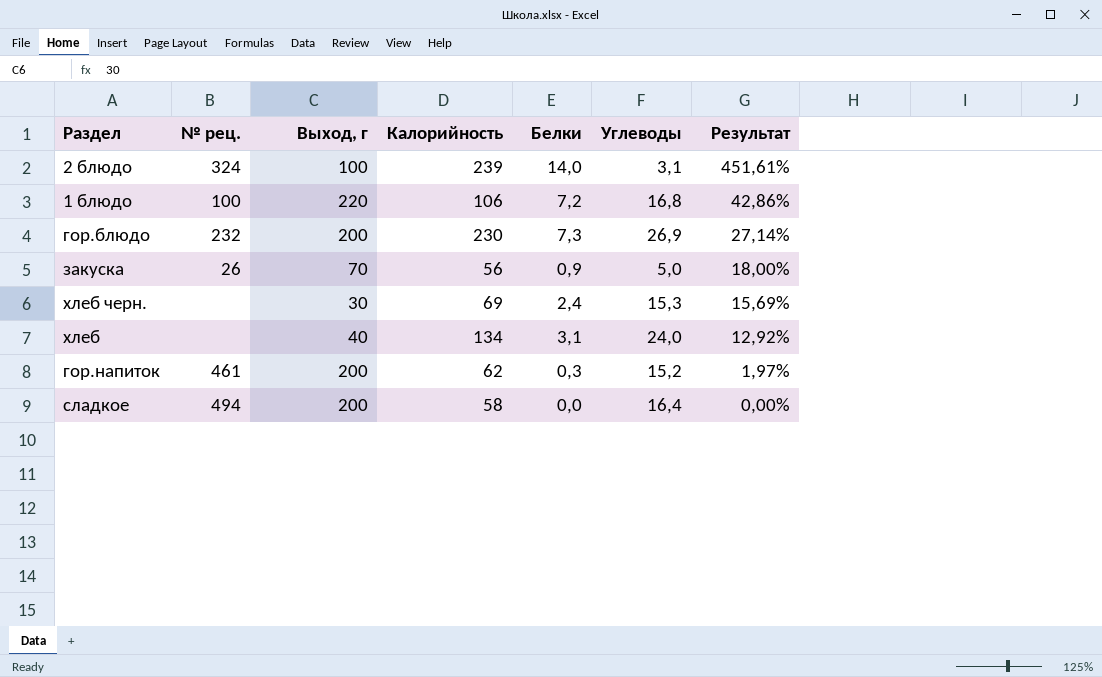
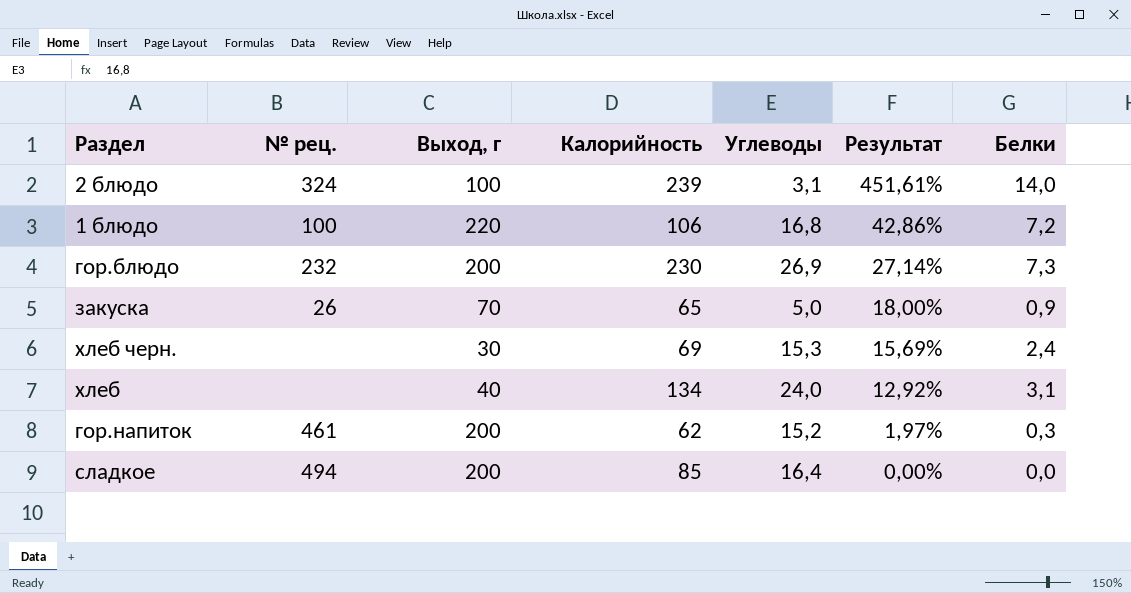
column Белки | position: 5 -> 7
закуска | Калорийность: 56 -> 65
сладкое | Калорийность: 58 -> 85

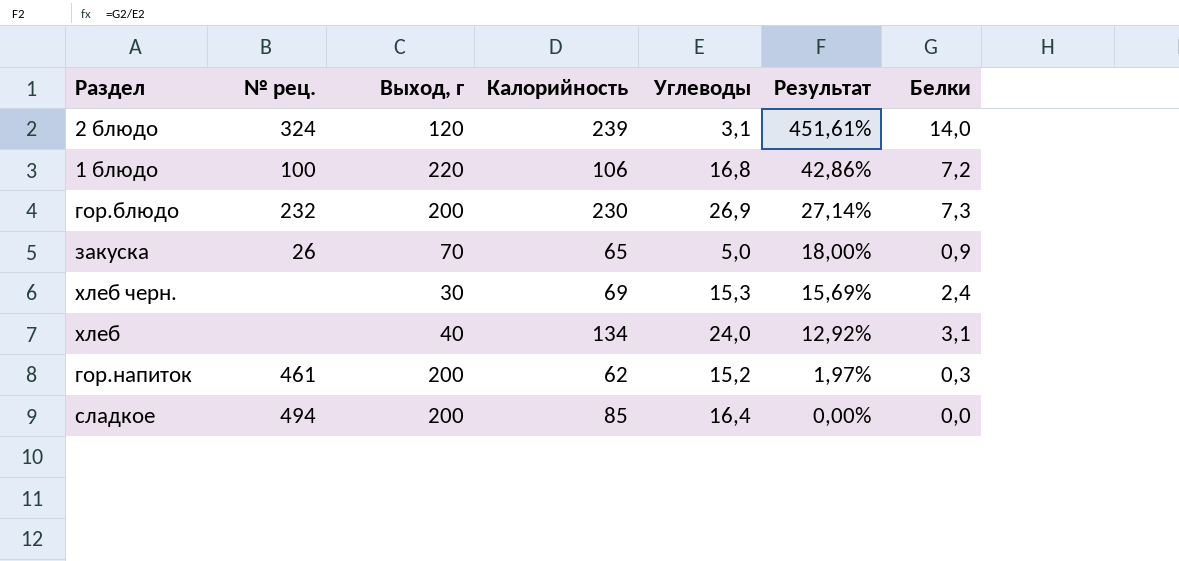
2 блюдо | Выход, г: 100 -> 120

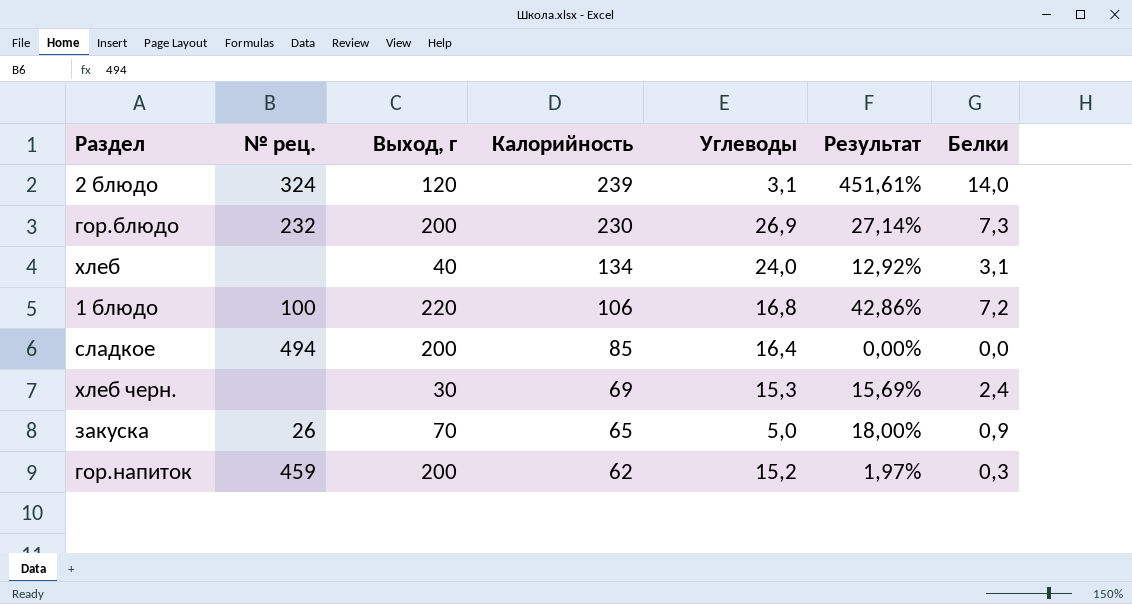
row order: Результат descending -> Калорийность descending
гор.напиток | № рец.: 461 -> 459

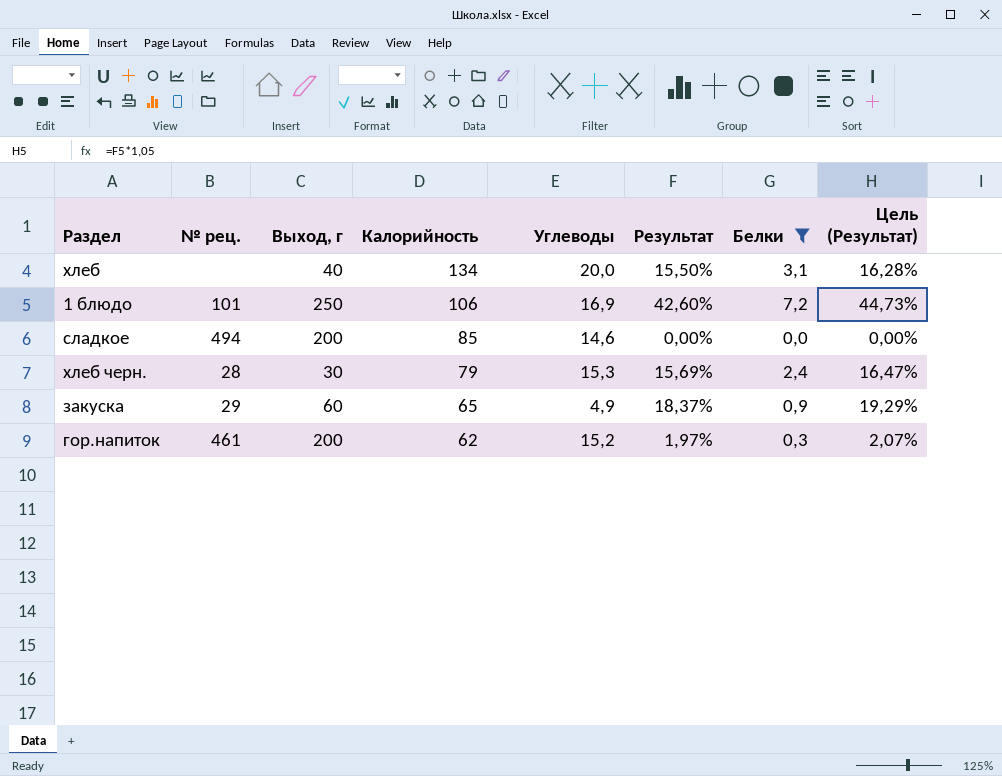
filter: none -> Белки <= 7,2
column Цель (Результат) | formula: none -> [Результат] * 1,05
хлеб | Углеводы: 24,0 -> 20,0
хлеб | Результат: 12,92% -> 15,50%
1 блюдо | № рец.: 100 -> 101
1 блюдо | Выход, г: 220 -> 250
1 блюдо | Углеводы: 16,8 -> 16,9
1 блюдо | Результат: 42,86% -> 42,60%
сладкое | Углеводы: 16,4 -> 14,6
хлеб черн. | № рец.: none -> 28
хлеб черн. | Калорийность: 69 -> 79
закуска | № рец.: 26 -> 29
закуска | Выход, г: 70 -> 60
закуска | Углеводы: 5,0 -> 4,9
закуска | Результат: 18,00% -> 18,37%
гор.напиток | № рец.: 459 -> 461

